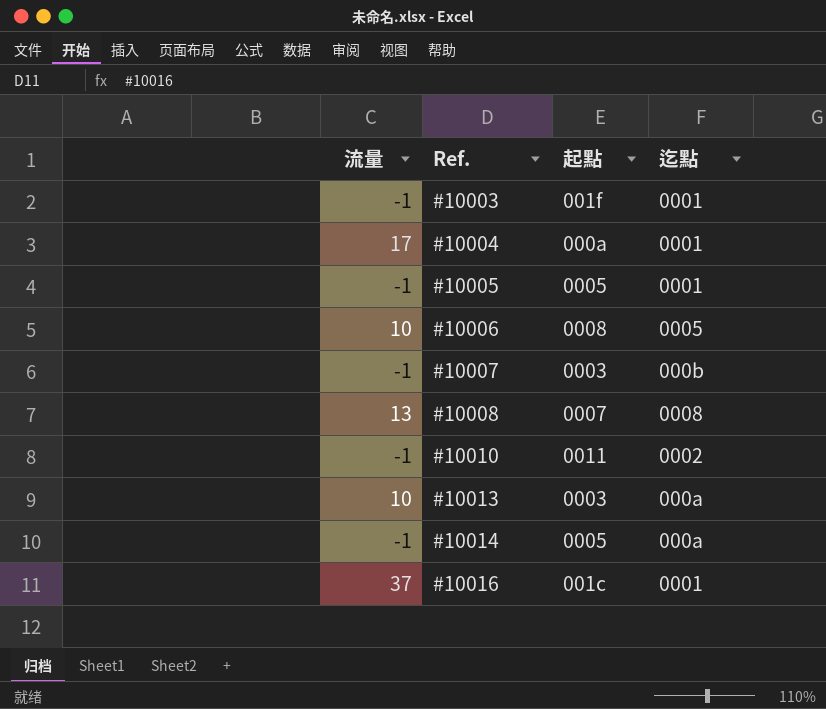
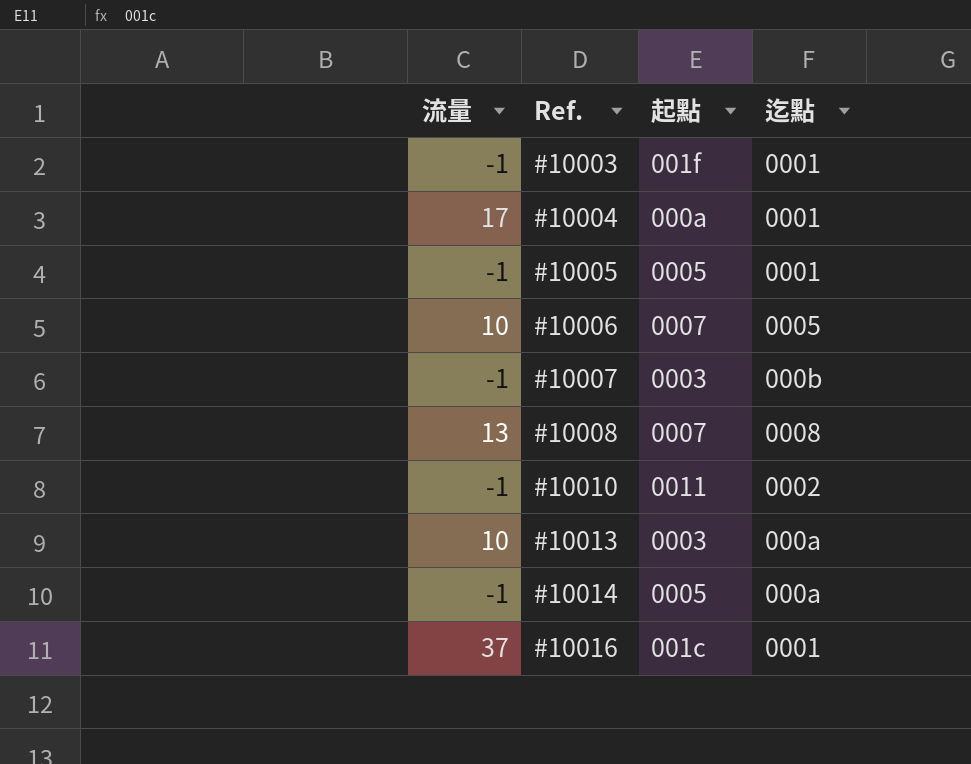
#10006 | 起點: 0008 -> 0007

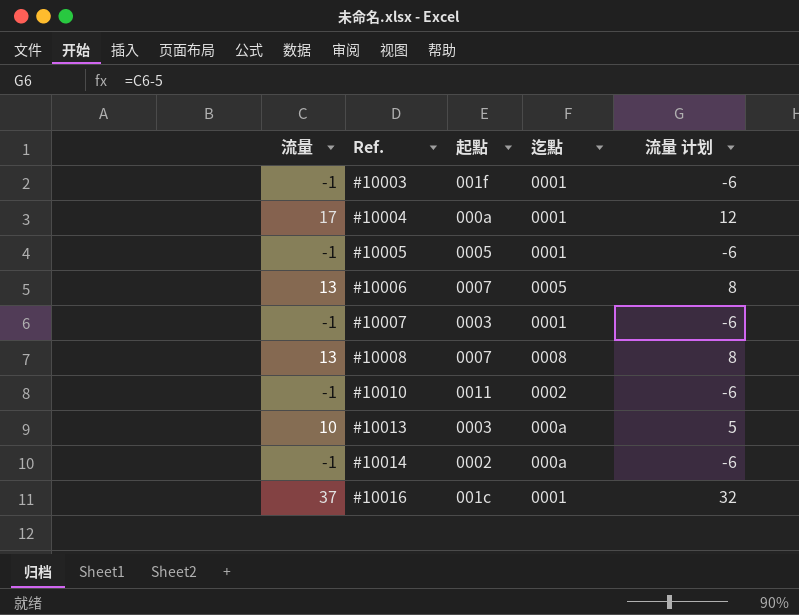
column 流量 计划 | formula: none -> [流量] - 5
#10006 | 流量: 10 -> 13
#10007 | 迄點: 000b -> 0001
#10014 | 起點: 0005 -> 0002

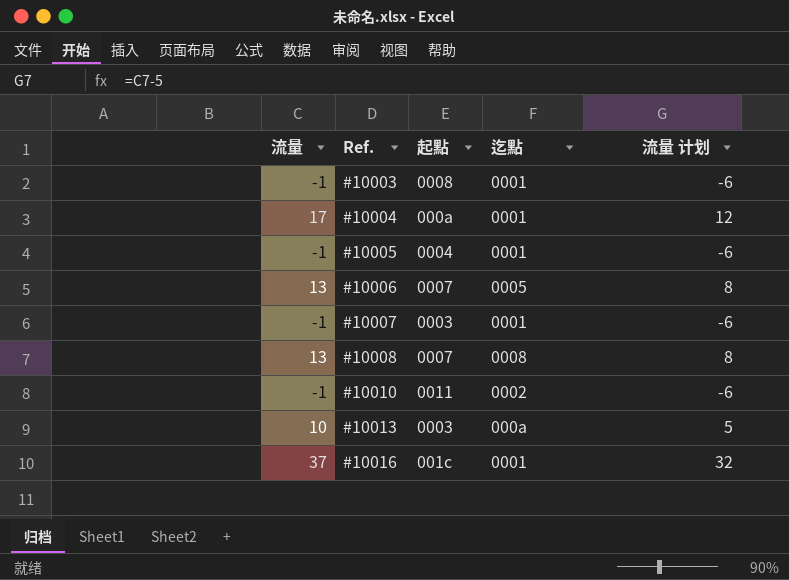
row #10014: -1 | 0002 | 000a | -6 -> none
#10003 | 起點: 001f -> 0008
#10005 | 起點: 0005 -> 0004

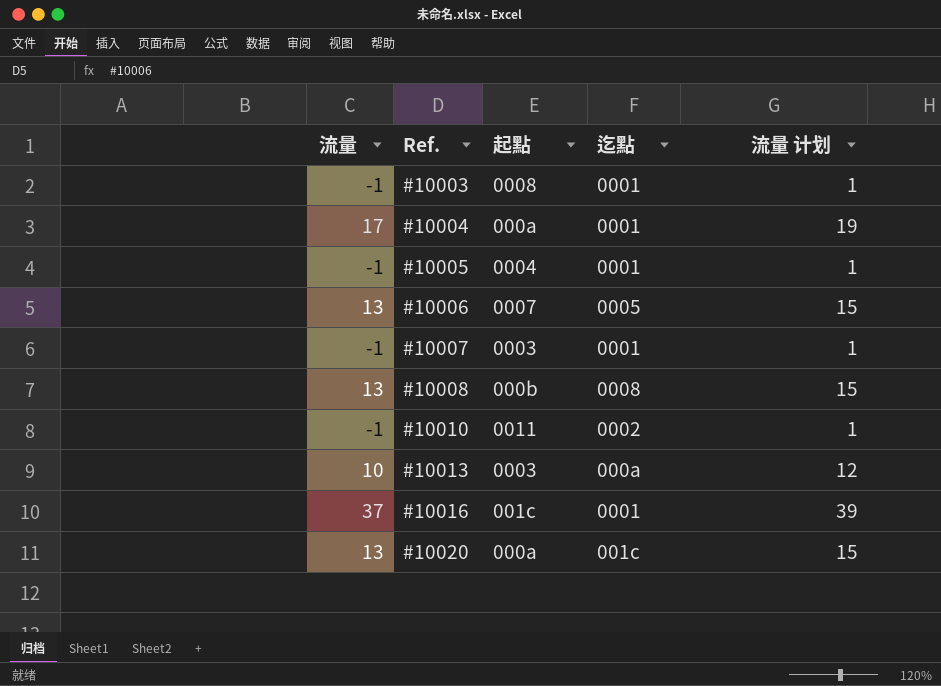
column 流量 计划 | formula: [流量] - 5 -> [流量] + 2
#10008 | 起點: 0007 -> 000b
row #10020: none -> 13 | 000a | 001c | 15

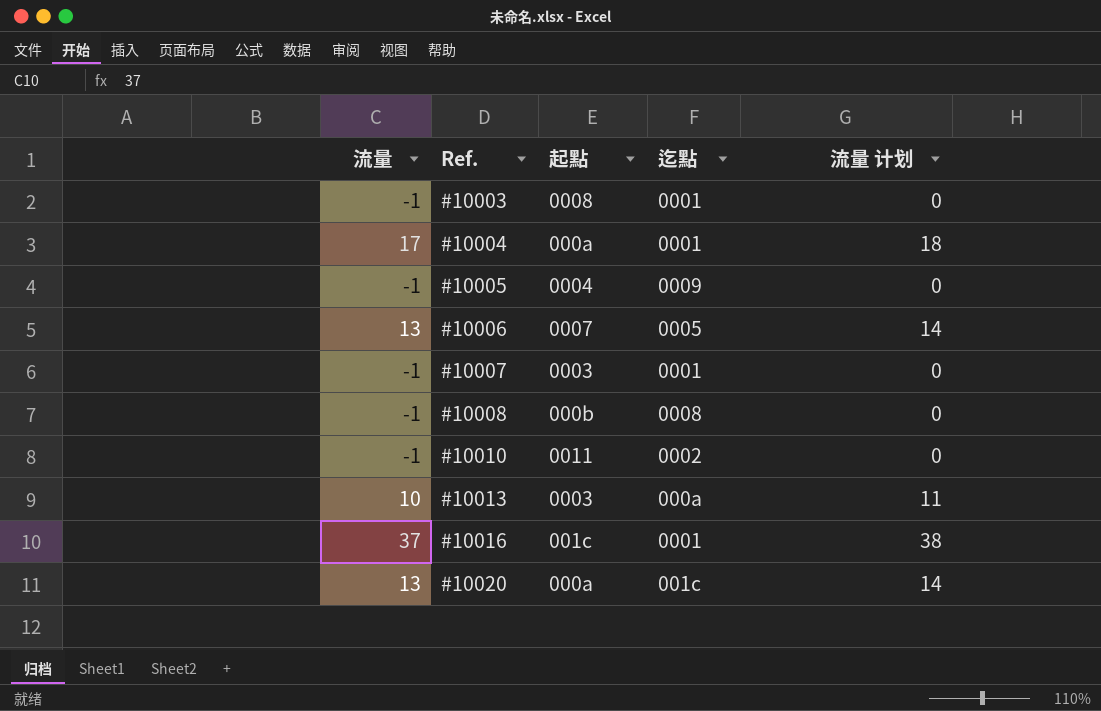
column 流量 计划 | formula: [流量] + 2 -> [流量] + 1
#10005 | 迄點: 0001 -> 0009
#10008 | 流量: 13 -> -1

